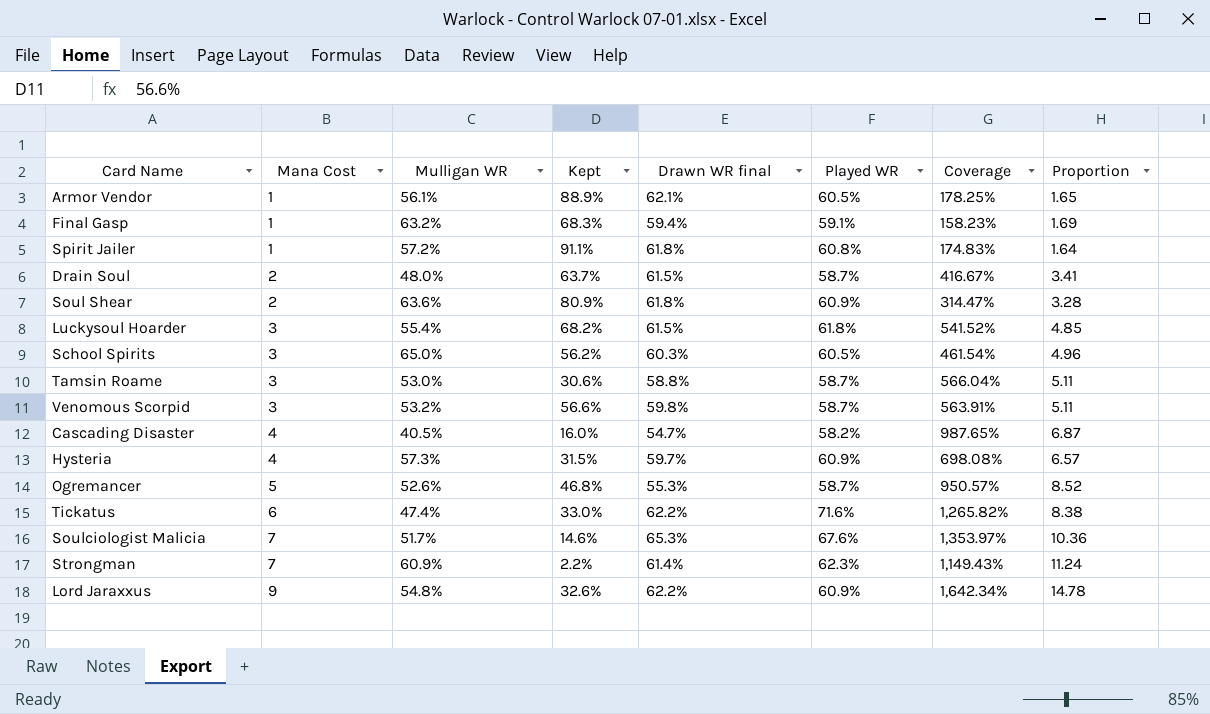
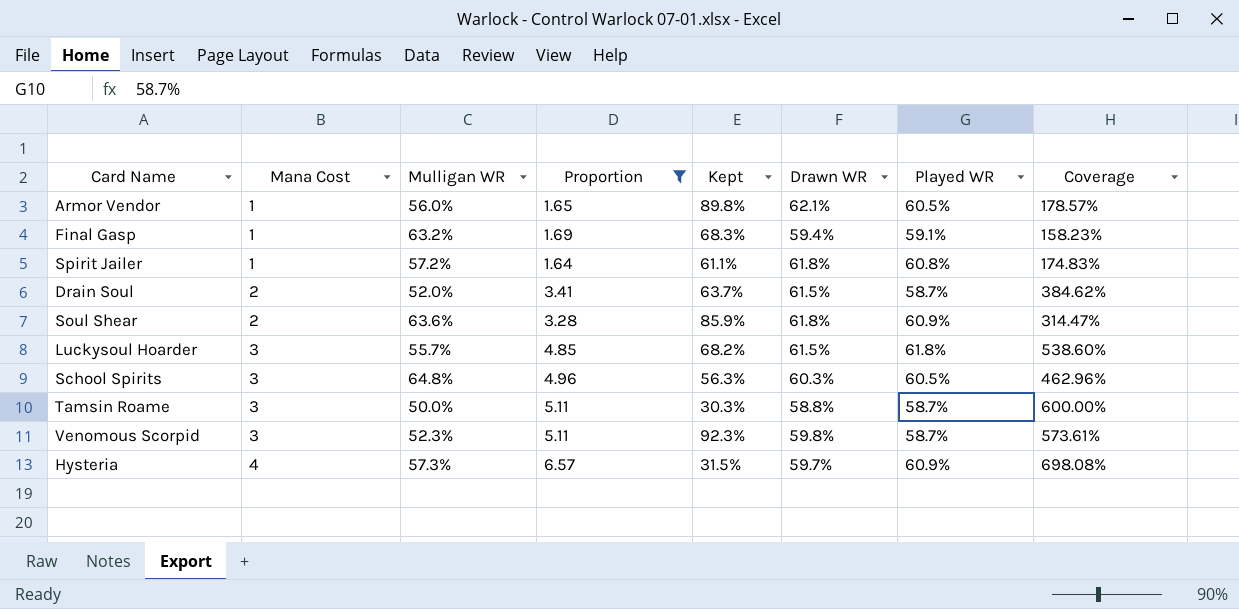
filter: none -> Proportion <= 6.57
column Proportion | position: 8 -> 4
column name: Drawn WR final -> Drawn WR
Armor Vendor | Mulligan WR: 56.1% -> 56.0%
Armor Vendor | Kept: 88.9% -> 89.8%
Armor Vendor | Coverage: 178.25% -> 178.57%
Spirit Jailer | Kept: 91.1% -> 61.1%
Drain Soul | Mulligan WR: 48.0% -> 52.0%
Drain Soul | Coverage: 416.67% -> 384.62%
Soul Shear | Kept: 80.9% -> 85.9%
Luckysoul Hoarder | Mulligan WR: 55.4% -> 55.7%
Luckysoul Hoarder | Coverage: 541.52% -> 538.60%
School Spirits | Mulligan WR: 65.0% -> 64.8%
School Spirits | Kept: 56.2% -> 56.3%
School Spirits | Coverage: 461.54% -> 462.96%
Tamsin Roame | Mulligan WR: 53.0% -> 50.0%
Tamsin Roame | Kept: 30.6% -> 30.3%
Tamsin Roame | Coverage: 566.04% -> 600.00%
Venomous Scorpid | Mulligan WR: 53.2% -> 52.3%
Venomous Scorpid | Kept: 56.6% -> 92.3%
Venomous Scorpid | Coverage: 563.91% -> 573.61%

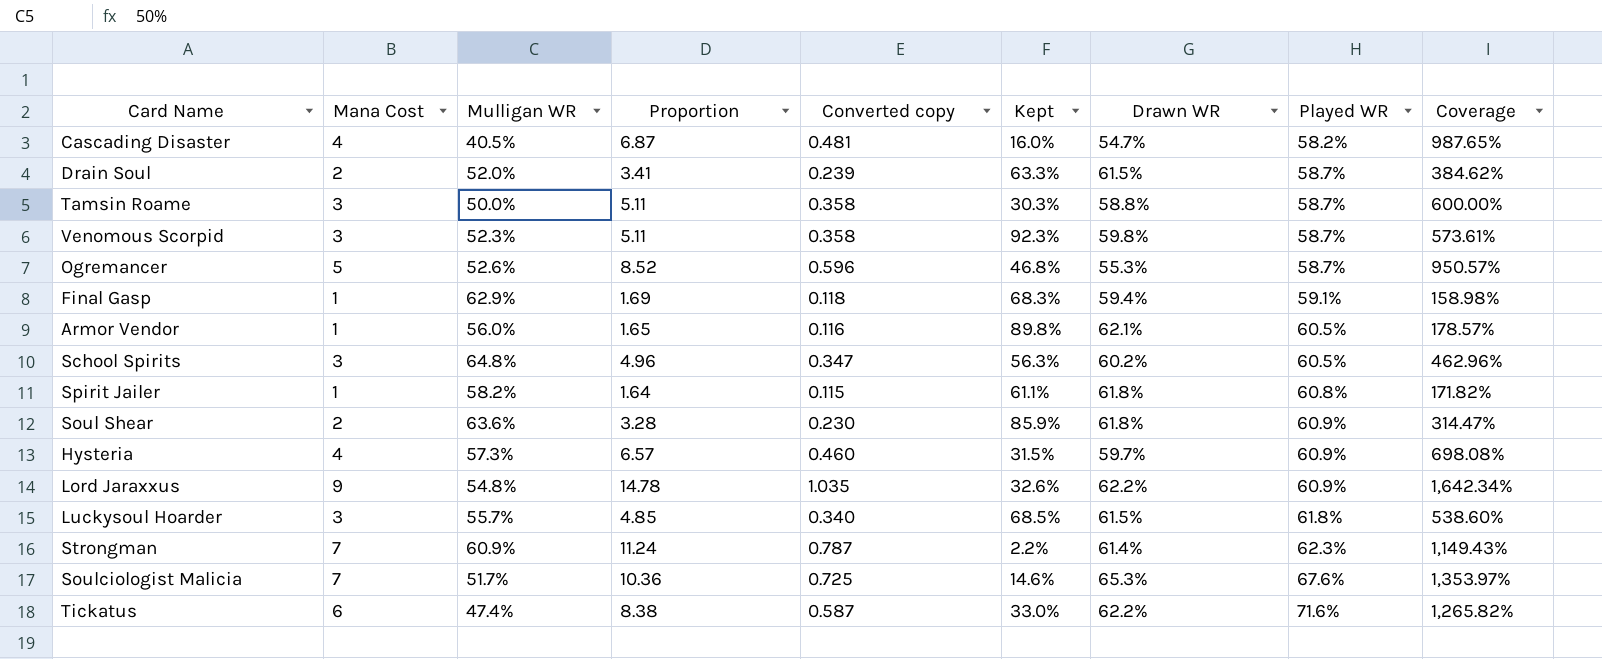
filter: Proportion <= 6.57 -> none
row order: Mana Cost ascending -> Played WR ascending
column Converted copy | formula: none -> [Proportion] * 0.07
Drain Soul | Kept: 63.7% -> 63.3%
Final Gasp | Mulligan WR: 63.2% -> 62.9%
Final Gasp | Coverage: 158.23% -> 158.98%
School Spirits | Drawn WR: 60.3% -> 60.2%
Spirit Jailer | Mulligan WR: 57.2% -> 58.2%
Spirit Jailer | Coverage: 174.83% -> 171.82%
Luckysoul Hoarder | Kept: 68.2% -> 68.5%

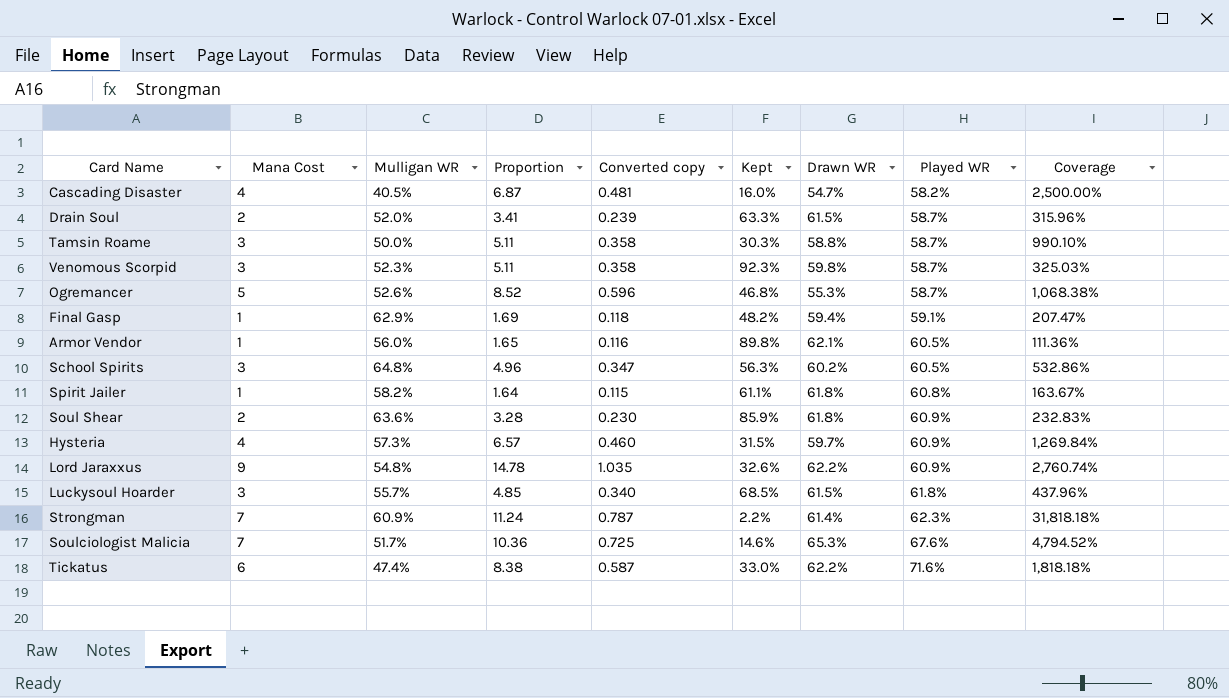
column Coverage | formula: [Mana Cost] / [Mulligan WR] -> [Mana Cost] / [Kept]
Final Gasp | Kept: 68.3% -> 48.2%

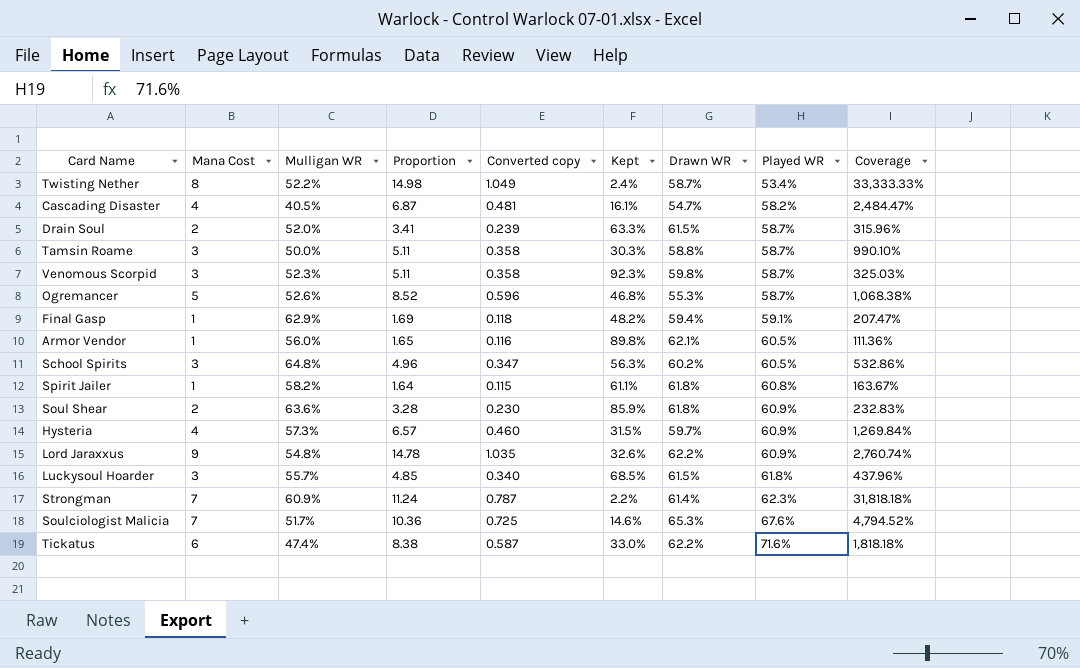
row Twisting Nether: none -> 8 | 52.2% | 14.98 | 1.049 | 2.4% | 58.7% | 53.4% | 33,333.33%
Cascading Disaster | Kept: 16.0% -> 16.1%
Cascading Disaster | Coverage: 2,500.00% -> 2,484.47%

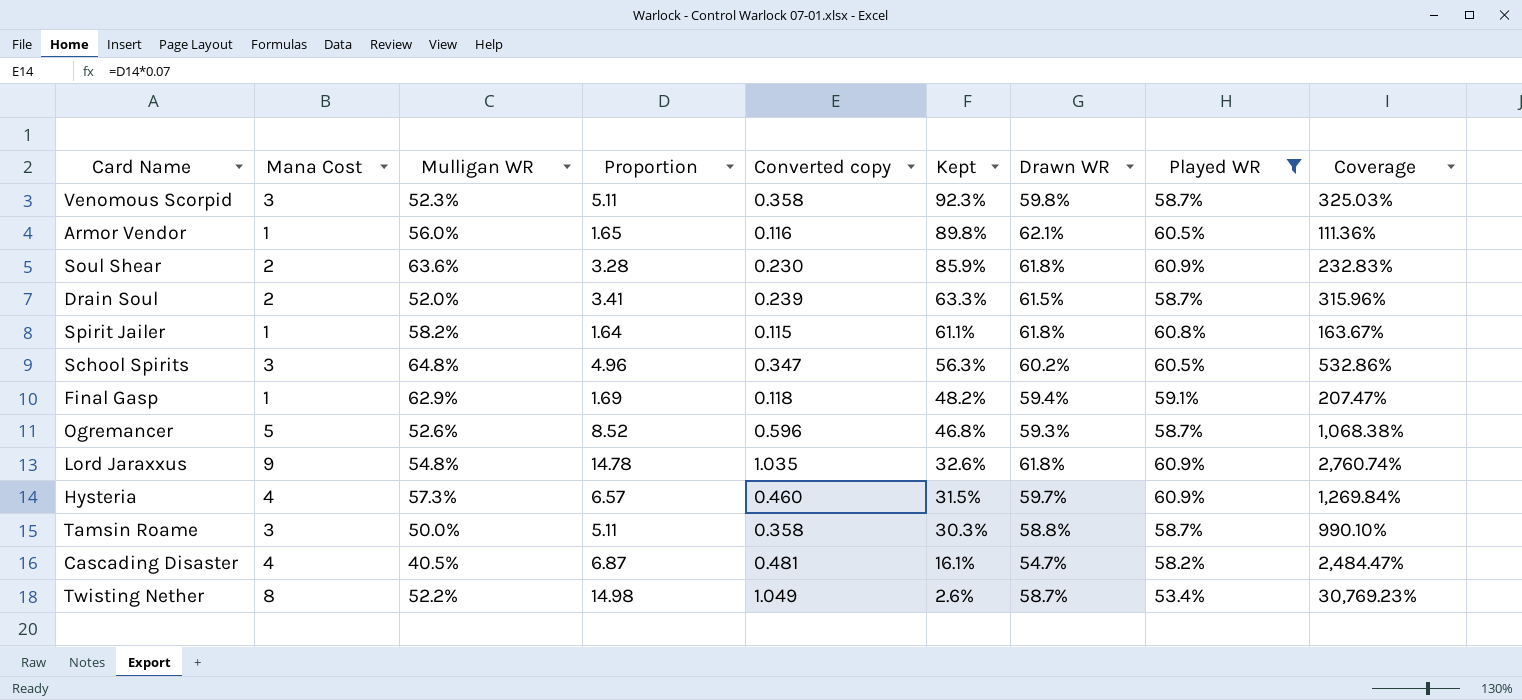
filter: none -> Played WR <= 60.9%
row order: Played WR ascending -> Kept descending
Ogremancer | Drawn WR: 55.3% -> 59.3%
Lord Jaraxxus | Drawn WR: 62.2% -> 61.8%
Twisting Nether | Kept: 2.4% -> 2.6%
Twisting Nether | Coverage: 33,333.33% -> 30,769.23%

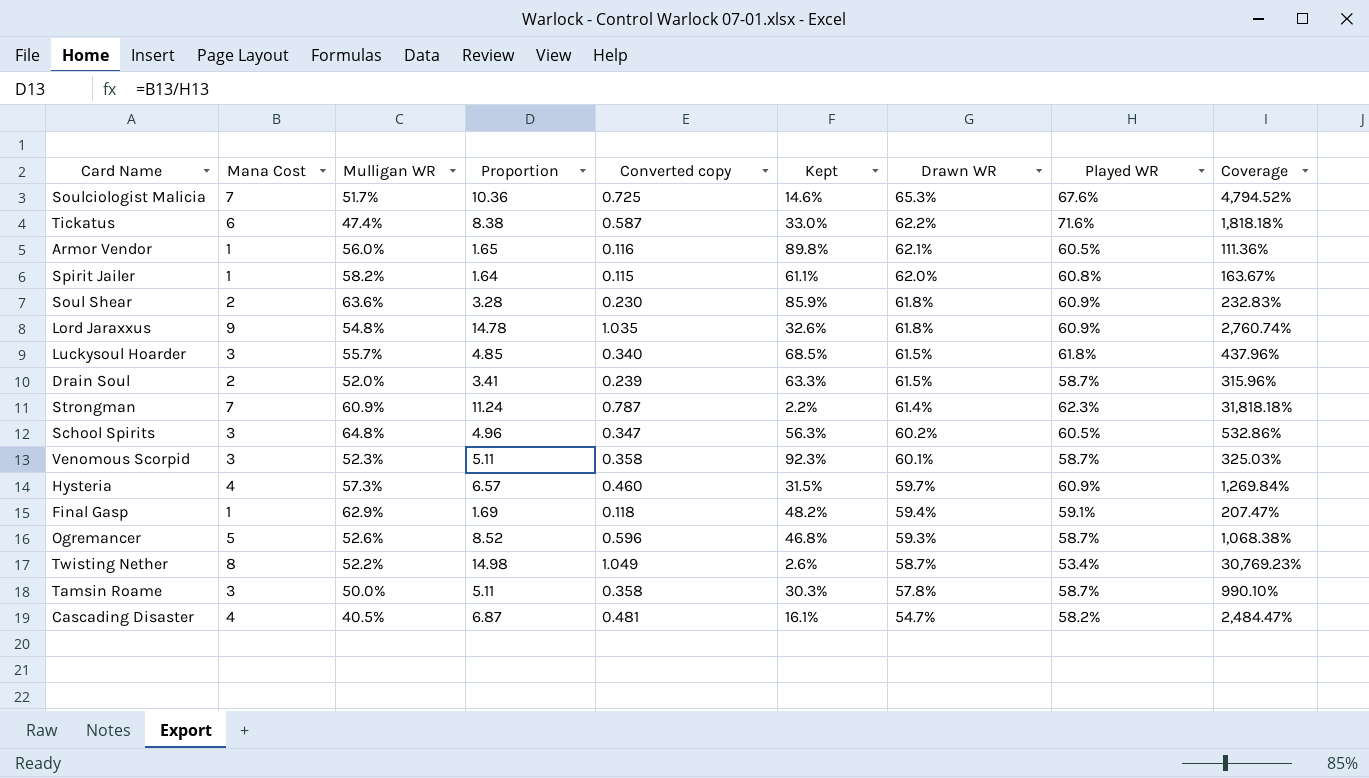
filter: Played WR <= 60.9% -> none
row order: Kept descending -> Drawn WR descending
Spirit Jailer | Drawn WR: 61.8% -> 62.0%
Venomous Scorpid | Drawn WR: 59.8% -> 60.1%
Tamsin Roame | Drawn WR: 58.8% -> 57.8%

